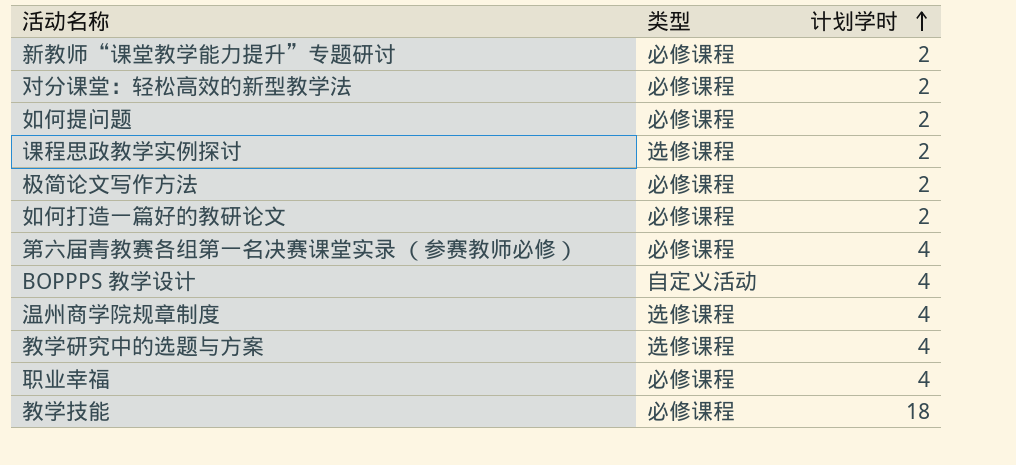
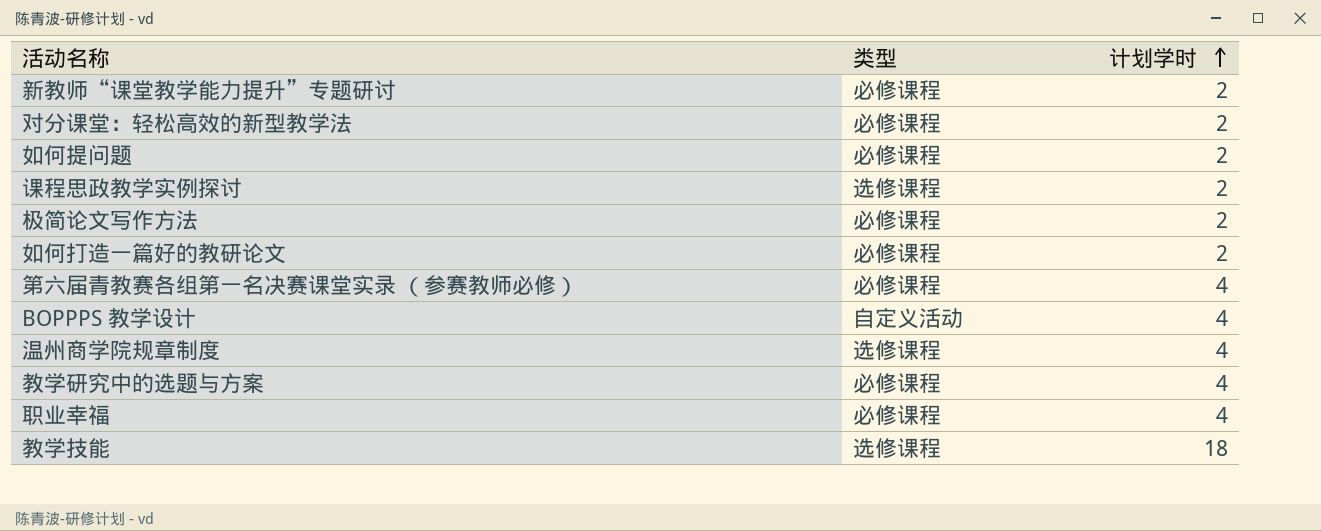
教学研究中的选题与方案 | 类型: 选修课程 -> 必修课程
教学技能 | 类型: 必修课程 -> 选修课程

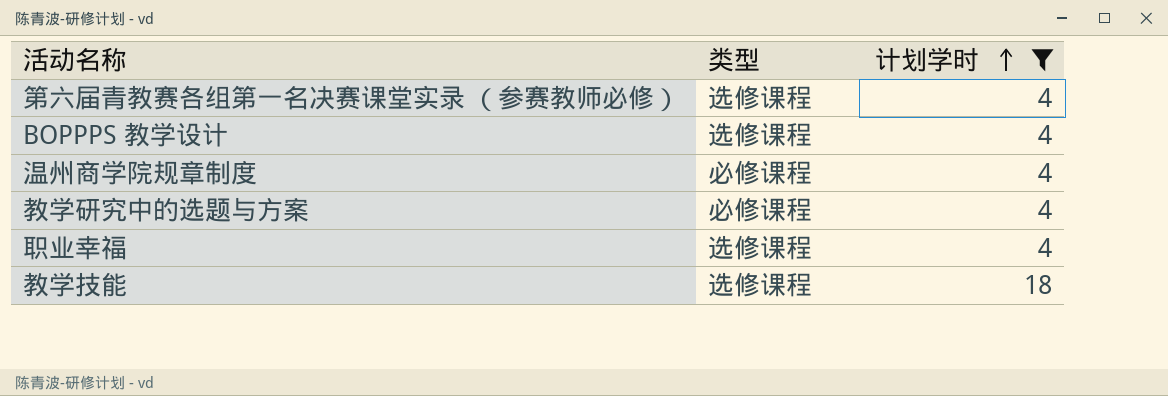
filter: none -> 计划学时 != 2
第六届青教赛各组第一名决赛课堂实录 （参赛教师必修） | 类型: 必修课程 -> 选修课程
BOPPPS 教学设计 | 类型: 自定义活动 -> 选修课程
温州商学院规章制度 | 类型: 选修课程 -> 必修课程
职业幸福 | 类型: 必修课程 -> 选修课程

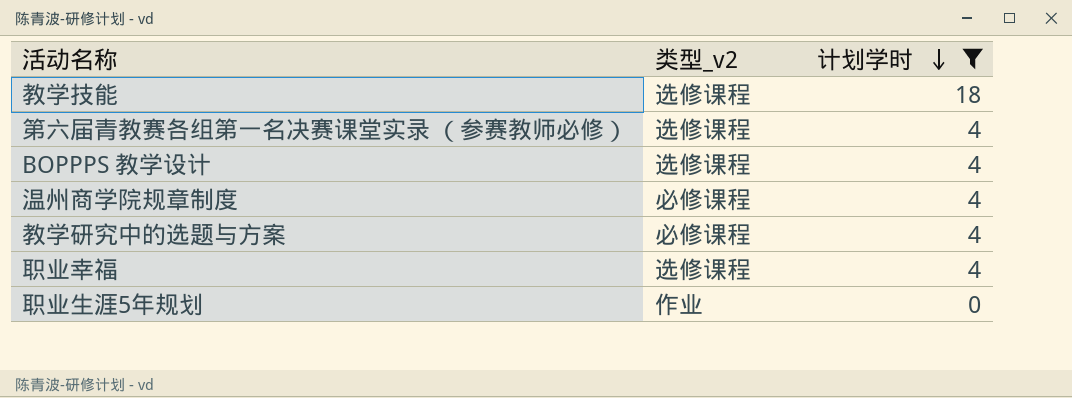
row order: 计划学时 ascending -> 计划学时 descending
column name: 类型 -> 类型_v2
row 职业生涯5年规划: none -> 作业 | 0

